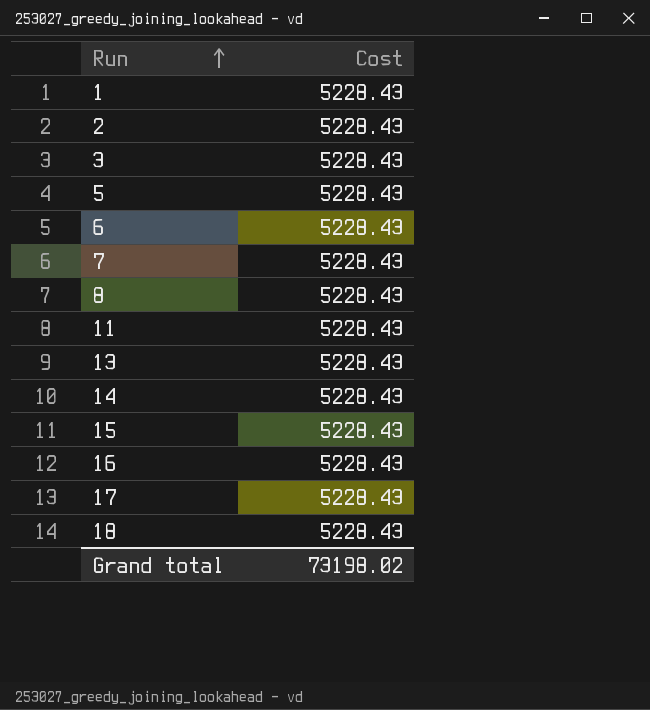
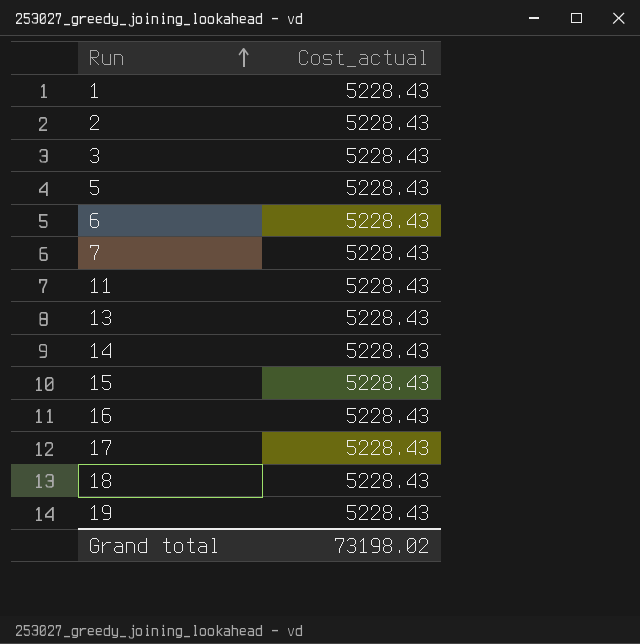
column name: Cost -> Cost_actual
row 8: 5228.43 -> none
row 19: none -> 5228.43

